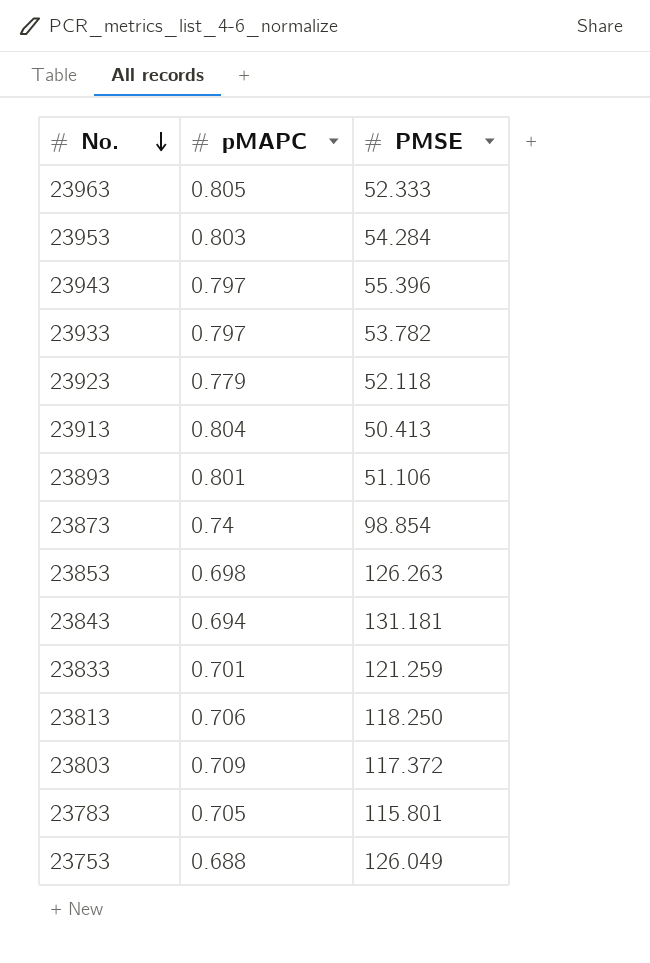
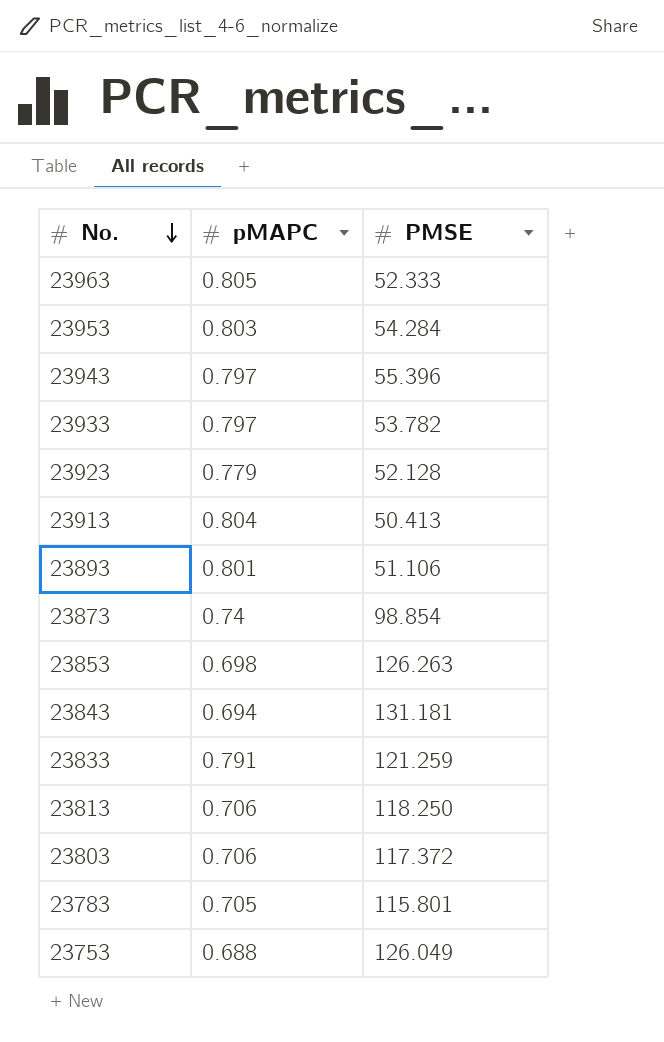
23923 | PMSE: 52.118 -> 52.128
23833 | pMAPC: 0.701 -> 0.791
23803 | pMAPC: 0.709 -> 0.706

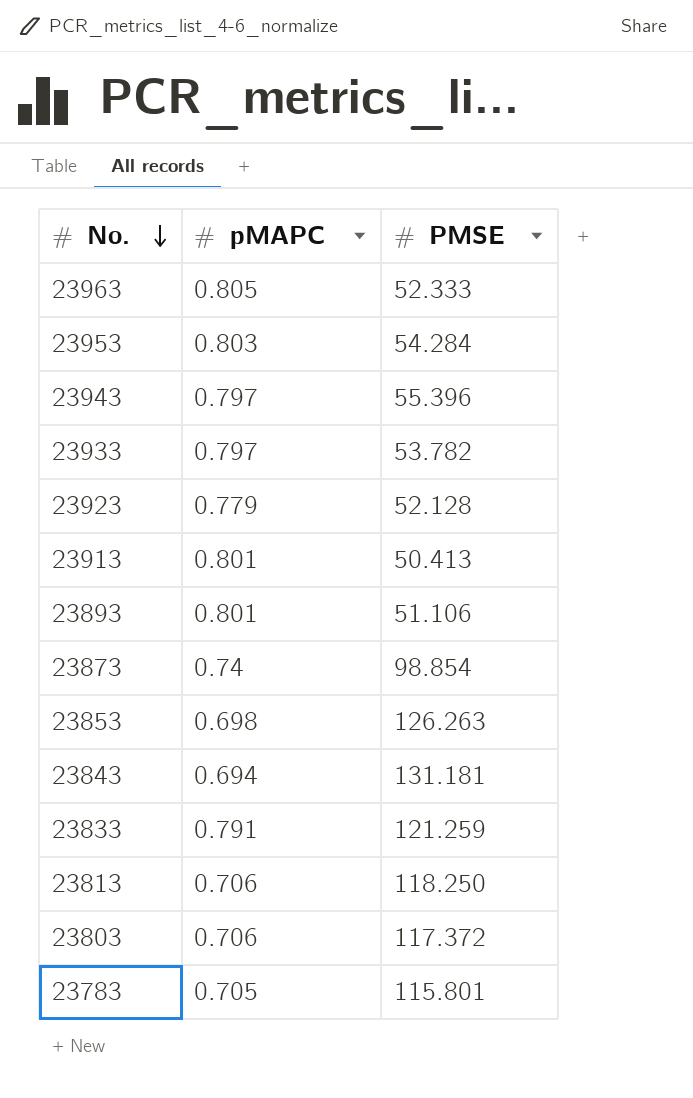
row 23753: 0.688 | 126.049 -> none
23913 | pMAPC: 0.804 -> 0.801

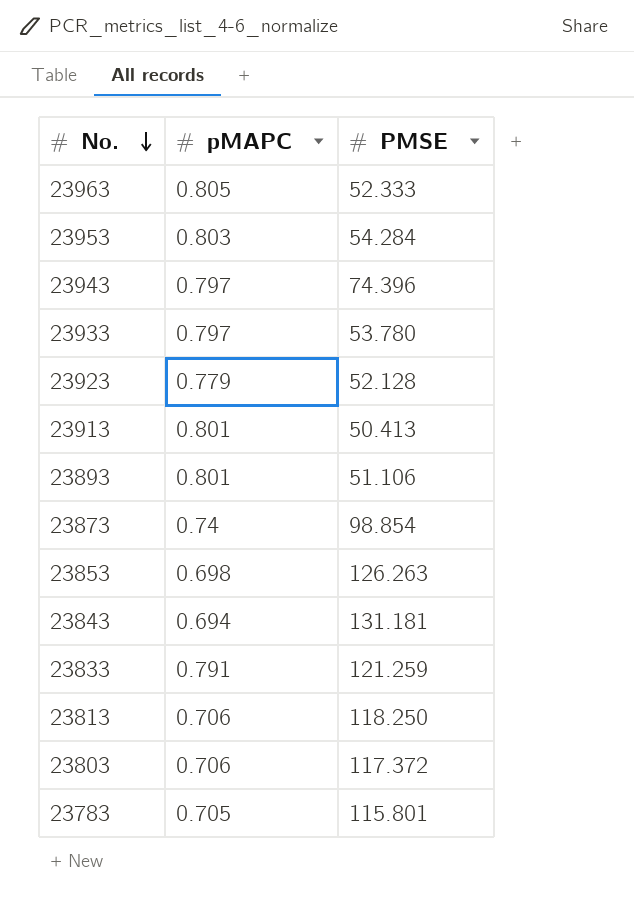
23943 | PMSE: 55.396 -> 74.396
23933 | PMSE: 53.782 -> 53.780

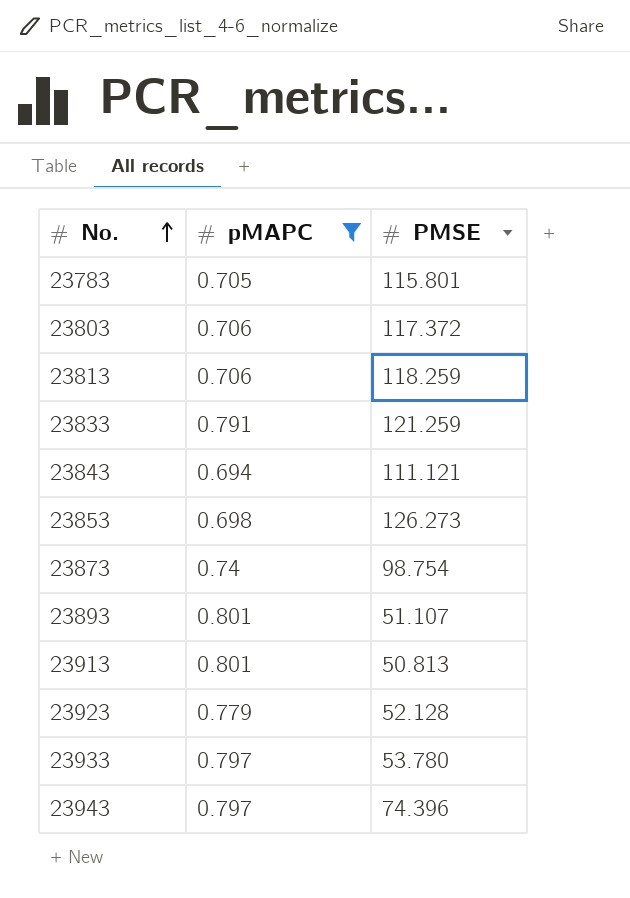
filter: none -> pMAPC <= 0.801
row order: No. descending -> No. ascending
23813 | PMSE: 118.250 -> 118.259
23843 | PMSE: 131.181 -> 111.121
23853 | PMSE: 126.263 -> 126.273
23873 | PMSE: 98.854 -> 98.754
23893 | PMSE: 51.106 -> 51.107
23913 | PMSE: 50.413 -> 50.813

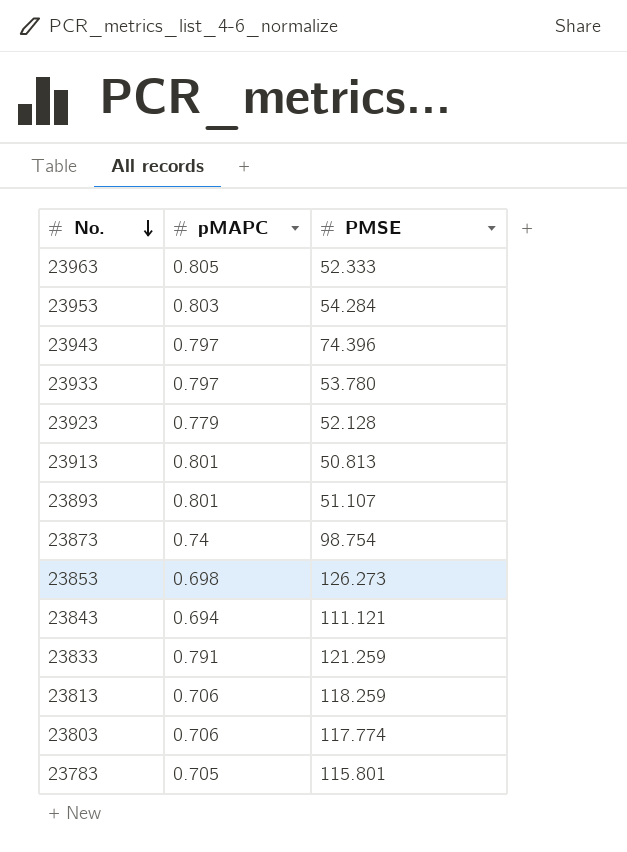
filter: pMAPC <= 0.801 -> none
row order: No. ascending -> No. descending
23803 | PMSE: 117.372 -> 117.774

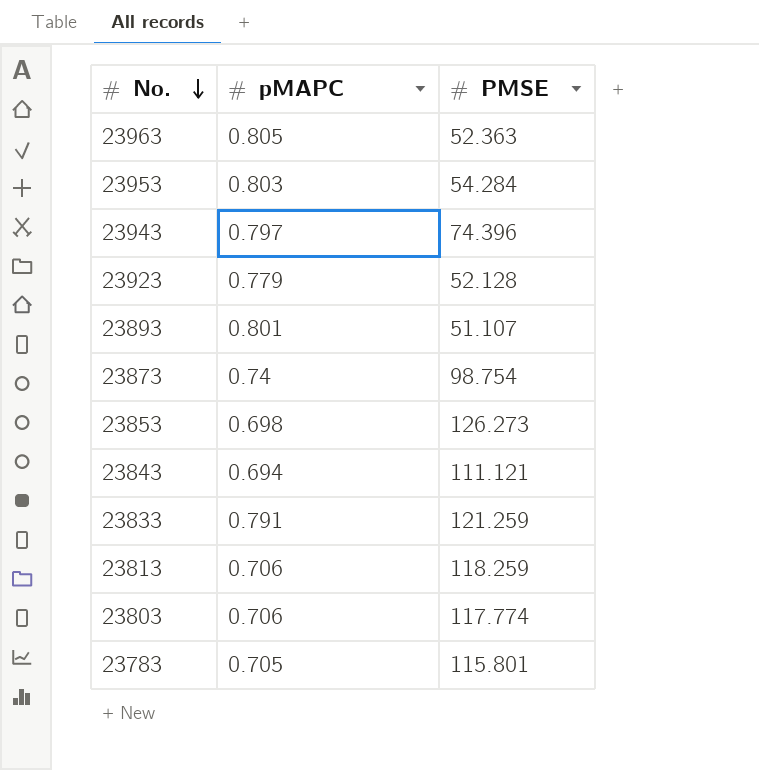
row 23933: 0.797 | 53.780 -> none
row 23913: 0.801 | 50.813 -> none
23963 | PMSE: 52.333 -> 52.363

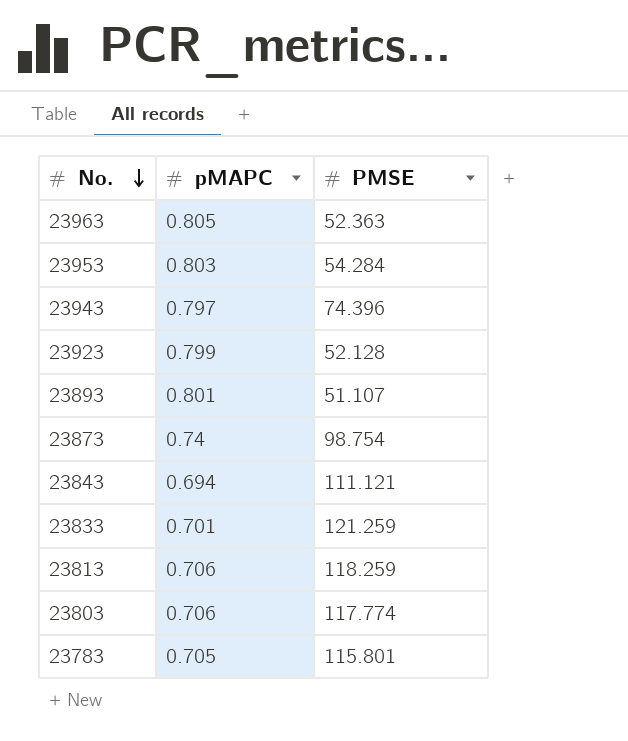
row 23853: 0.698 | 126.273 -> none
23923 | pMAPC: 0.779 -> 0.799
23833 | pMAPC: 0.791 -> 0.701

